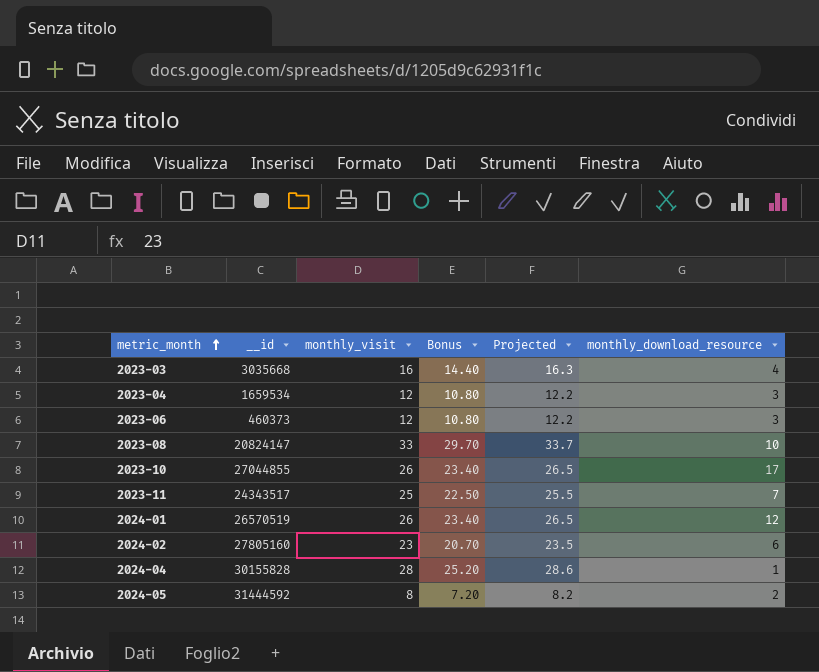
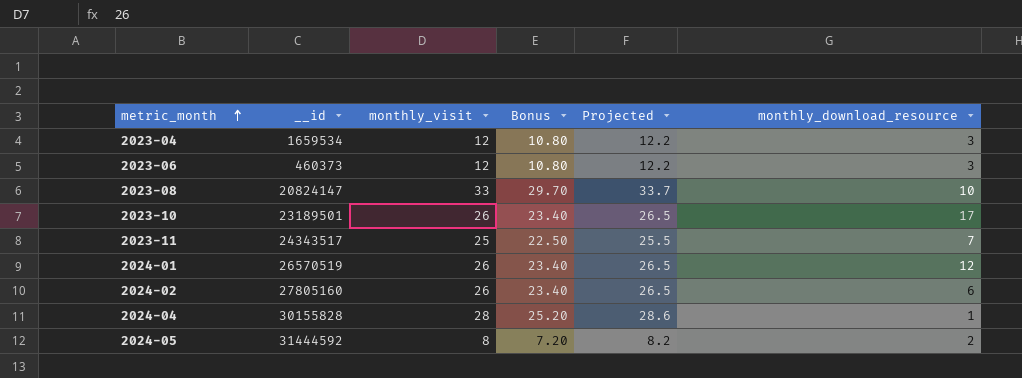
row 2023-03: 3035668 | 16 | 14.40 | 16.3 | 4 -> none
2023-10 | __id: 27044855 -> 23189501
2024-02 | monthly_visit: 23 -> 26
2024-02 | Bonus: 20.70 -> 23.40
2024-02 | Projected: 23.5 -> 26.5

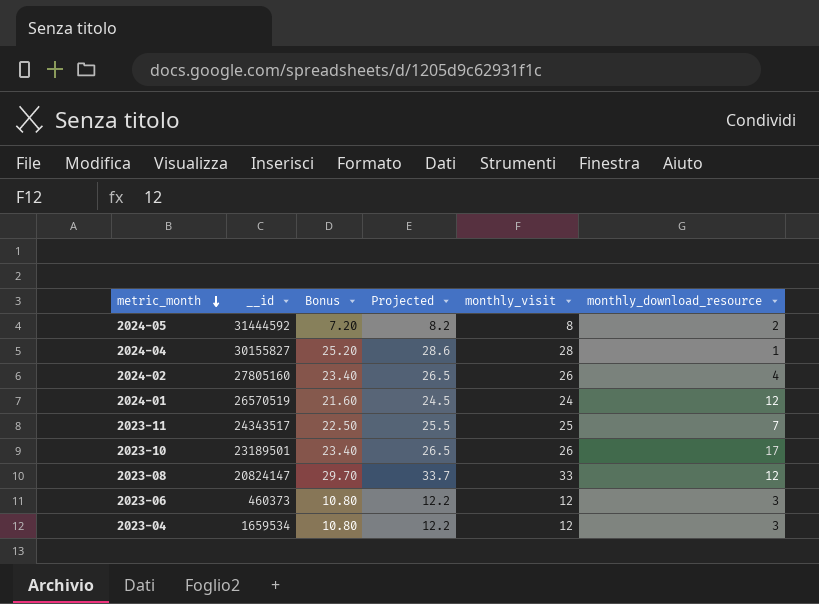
row order: metric_month ascending -> metric_month descending
column monthly_visit | position: 3 -> 5
2024-04 | __id: 30155828 -> 30155827
2024-02 | monthly_download_resource: 6 -> 4
2024-01 | Bonus: 23.40 -> 21.60
2024-01 | Projected: 26.5 -> 24.5
2024-01 | monthly_visit: 26 -> 24
2023-08 | monthly_download_resource: 10 -> 12

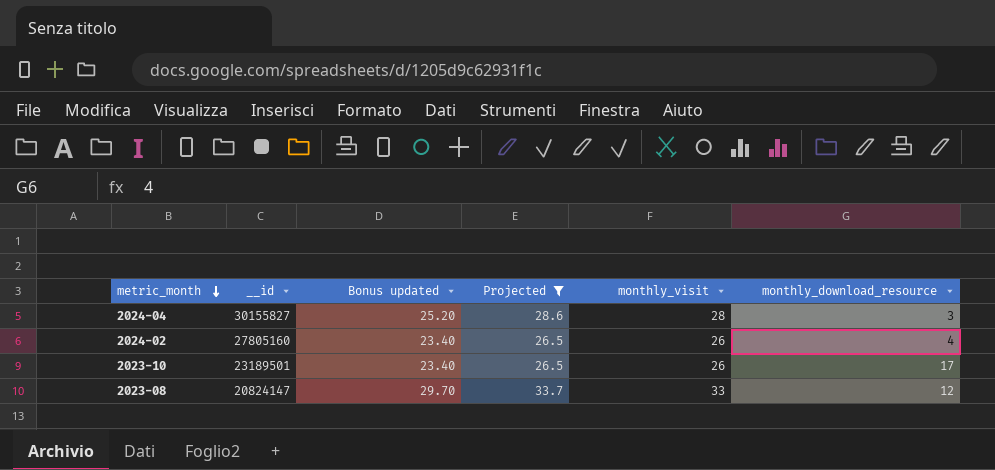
filter: none -> Projected >= 26.5
column name: Bonus -> Bonus updated
2024-04 | monthly_download_resource: 1 -> 3

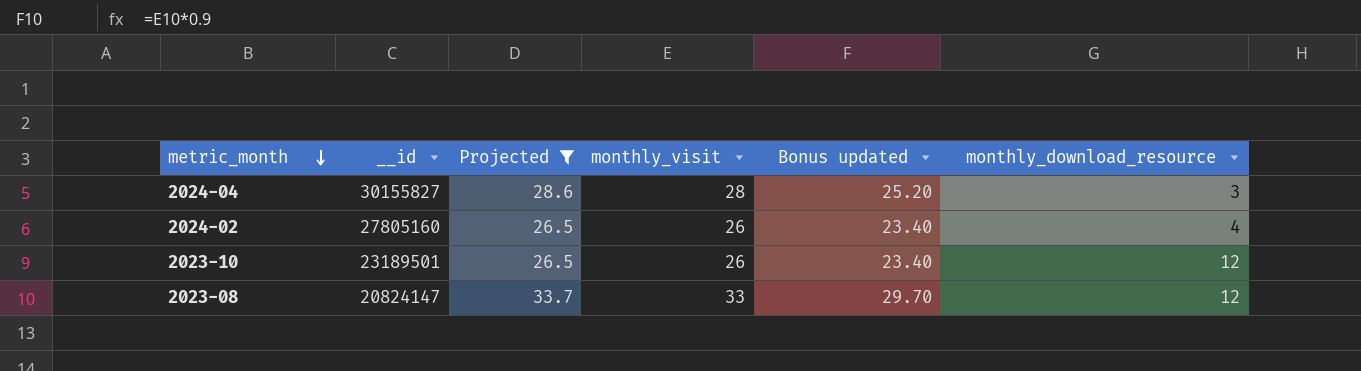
column Bonus updated | position: 3 -> 5
2023-10 | monthly_download_resource: 17 -> 12

